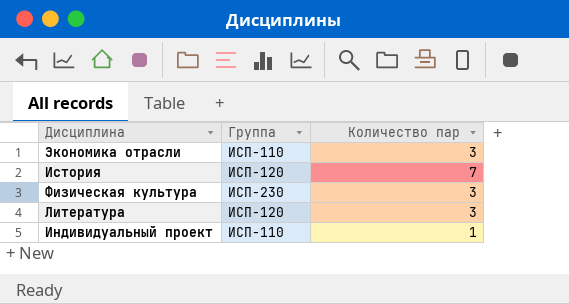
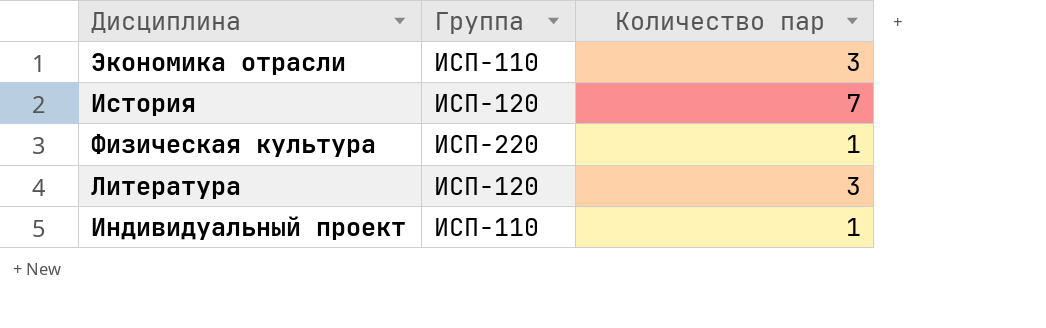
Физическая культура | Группа: ИСП-230 -> ИСП-220
Физическая культура | Количество пар: 3 -> 1

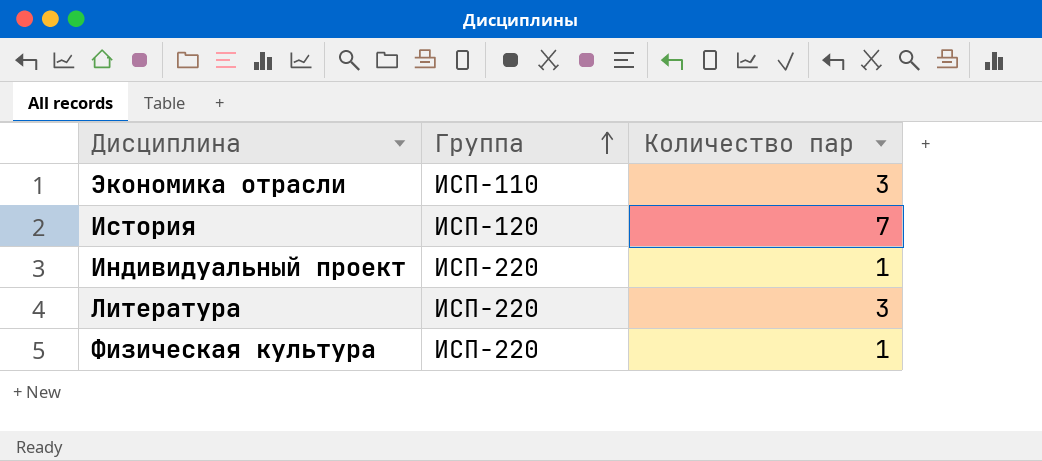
row order: none -> Группа ascending
Индивидуальный проект | Группа: ИСП-110 -> ИСП-220
Литература | Группа: ИСП-120 -> ИСП-220

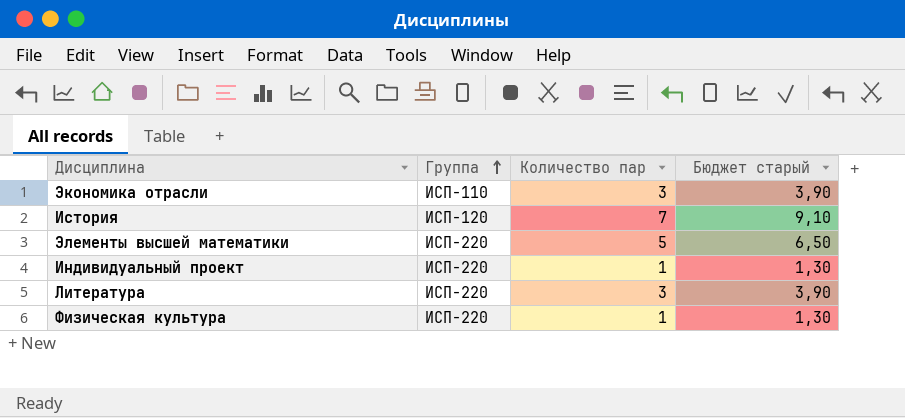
column Бюджет старый | formula: none -> [Количество пар] * 1,3
row Элементы высшей математики: none -> ИСП-220 | 5 | 6,50

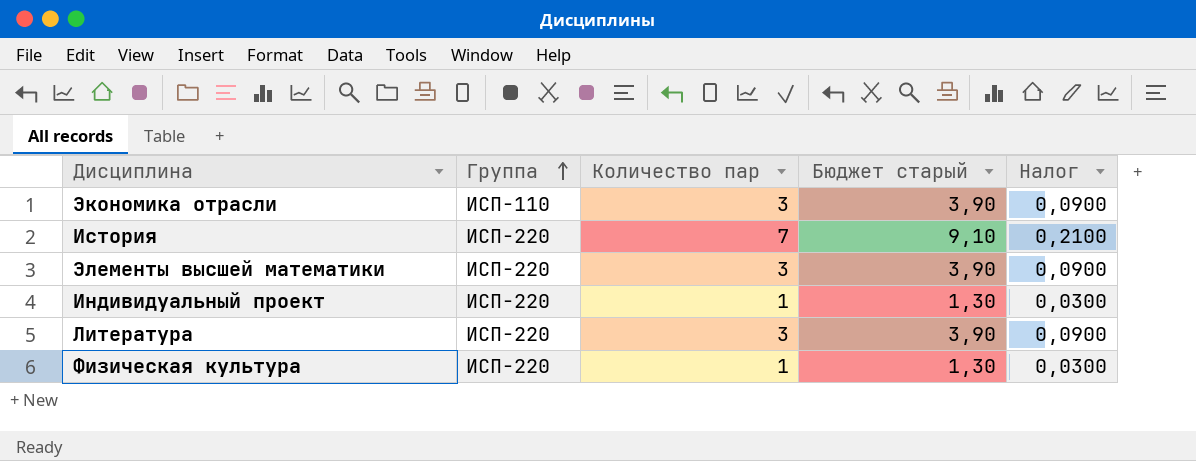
column Налог | formula: none -> [Количество пар] * 0,03
История | Группа: ИСП-120 -> ИСП-220
Элементы высшей математики | Количество пар: 5 -> 3
Элементы высшей математики | Бюджет старый: 6,50 -> 3,90

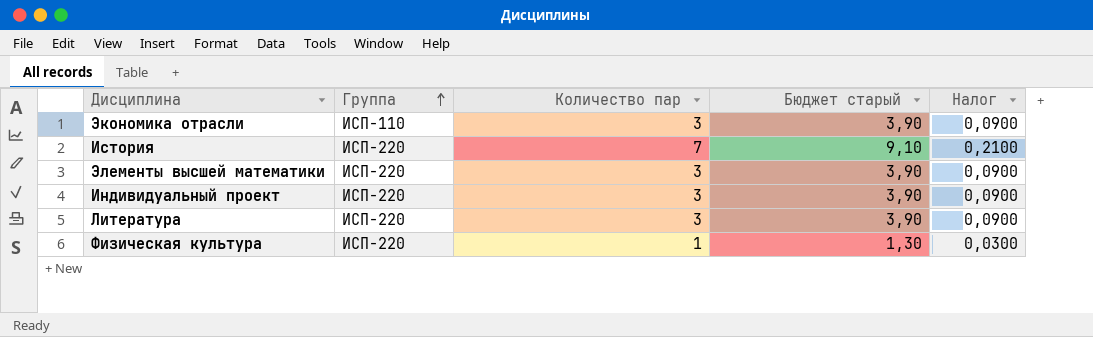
Индивидуальный проект | Количество пар: 1 -> 3
Индивидуальный проект | Бюджет старый: 1,30 -> 3,90
Индивидуальный проект | Налог: 0,0300 -> 0,0900

